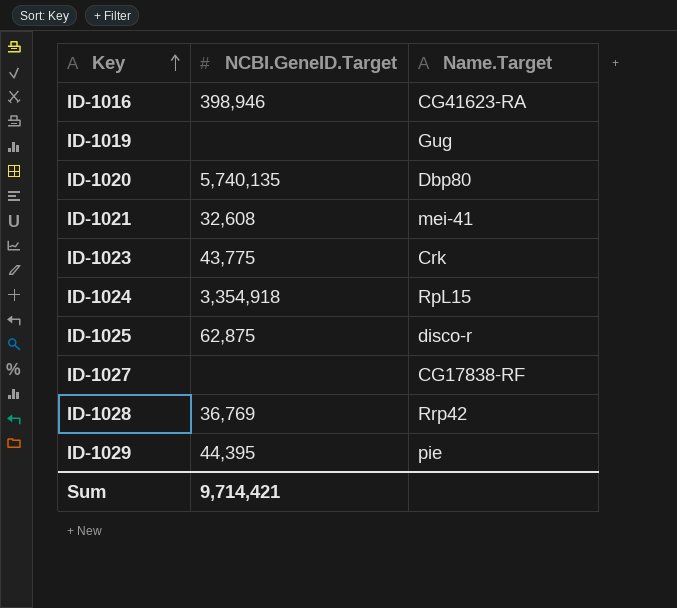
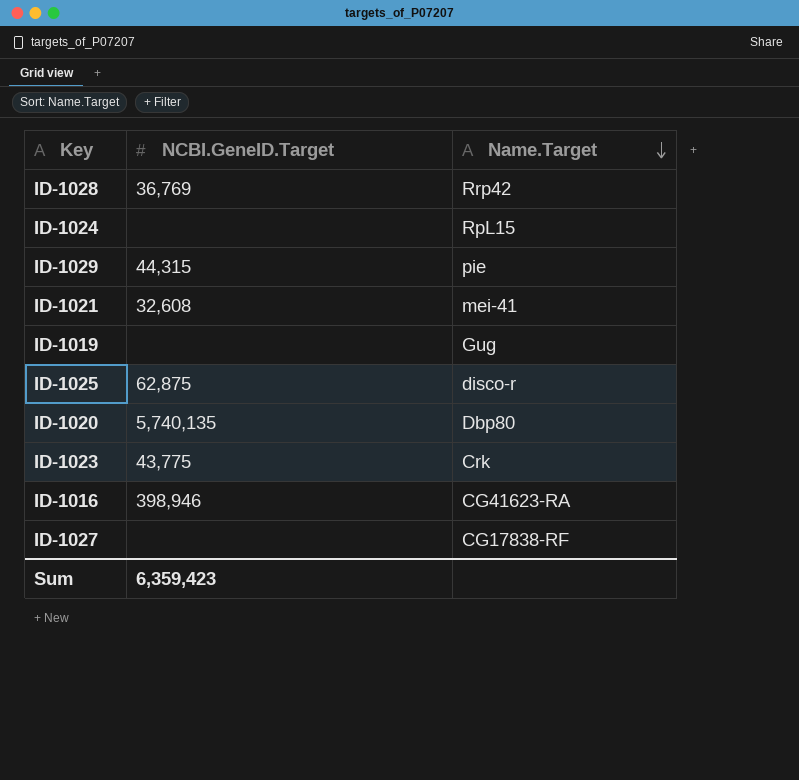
row order: Key ascending -> Name.Target descending
ID-1024 | NCBI.GeneID.Target: 3,354,918 -> none
ID-1029 | NCBI.GeneID.Target: 44,395 -> 44,315
Sum | NCBI.GeneID.Target: 9,714,421 -> 6,359,423

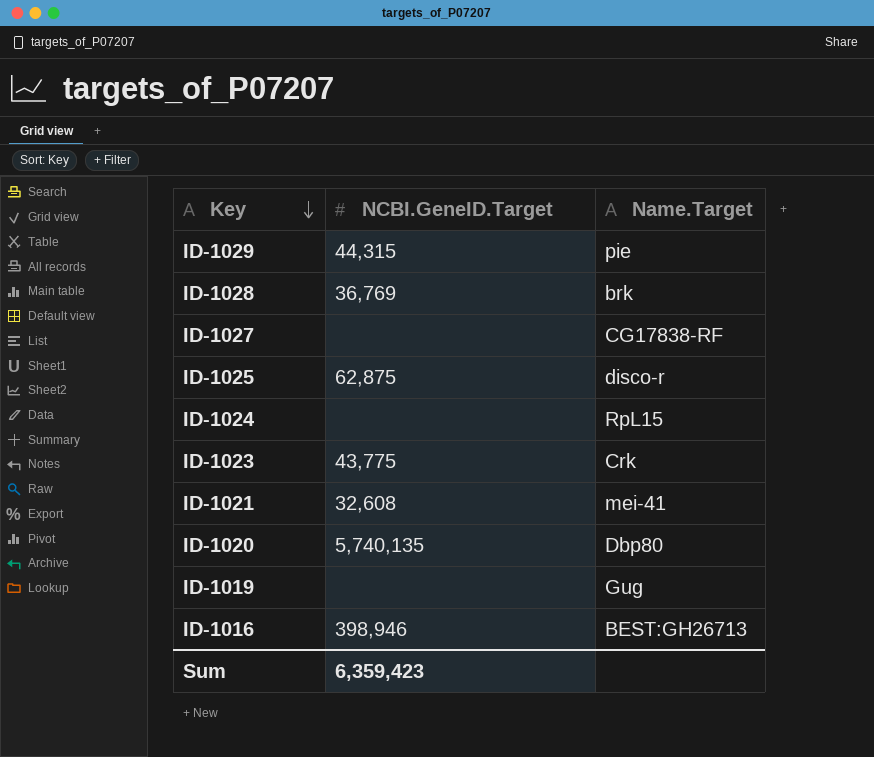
row order: Name.Target descending -> Key descending
ID-1028 | Name.Target: Rrp42 -> brk
ID-1016 | Name.Target: CG41623-RA -> BEST:GH26713

